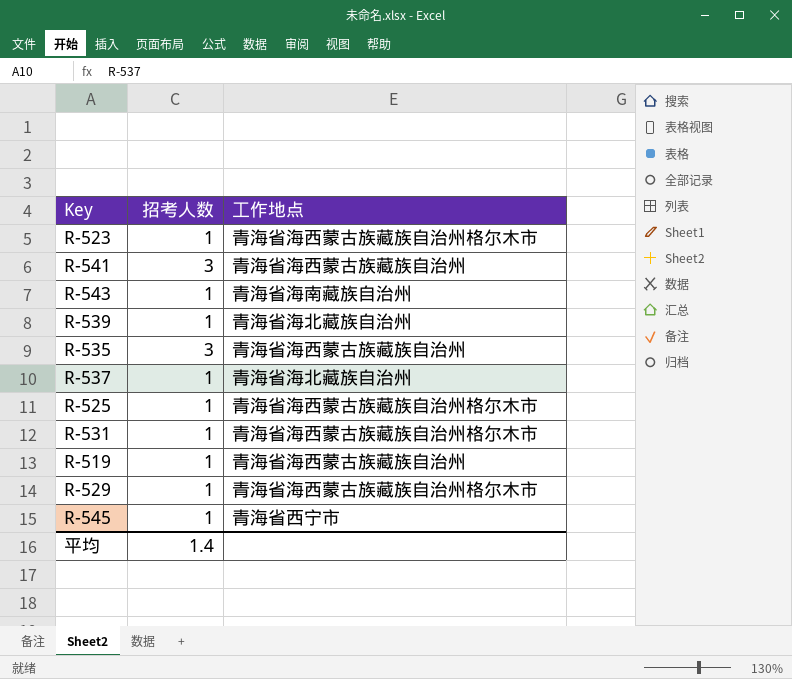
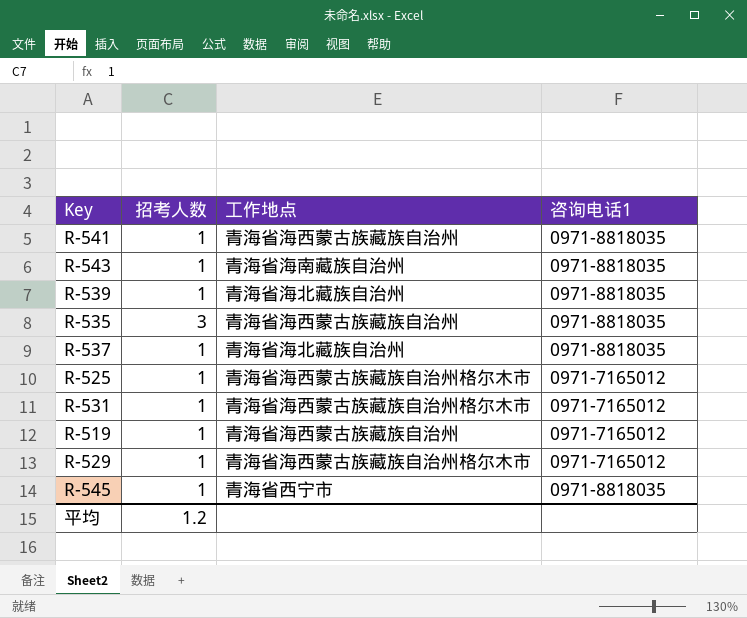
column 咨询电话1 | position: none -> 4
row R-523: 1 | 青海省海西蒙古族藏族自治州格尔木市 -> none
R-541 | 招考人数: 3 -> 1
平均 | 招考人数: 1.4 -> 1.2

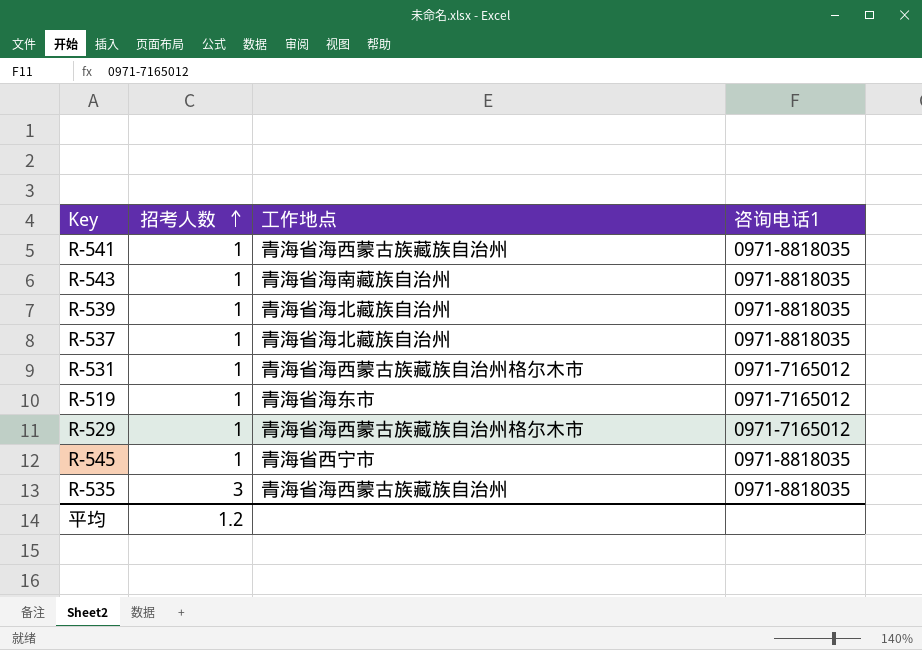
row order: none -> 招考人数 ascending
row R-525: 1 | 青海省海西蒙古族藏族自治州格尔木市 | 0971-7165012 -> none
R-519 | 工作地点: 青海省海西蒙古族藏族自治州 -> 青海省海东市

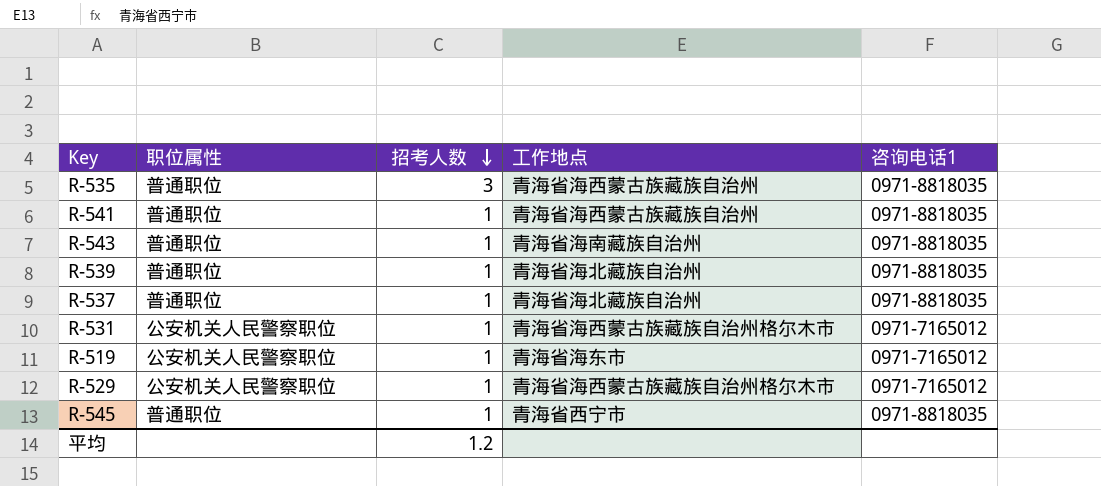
row order: 招考人数 ascending -> 招考人数 descending
column 职位属性 | position: none -> 2

